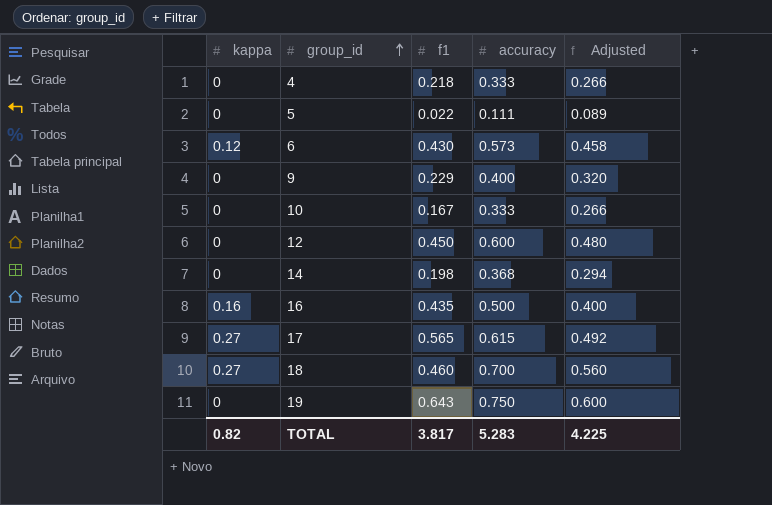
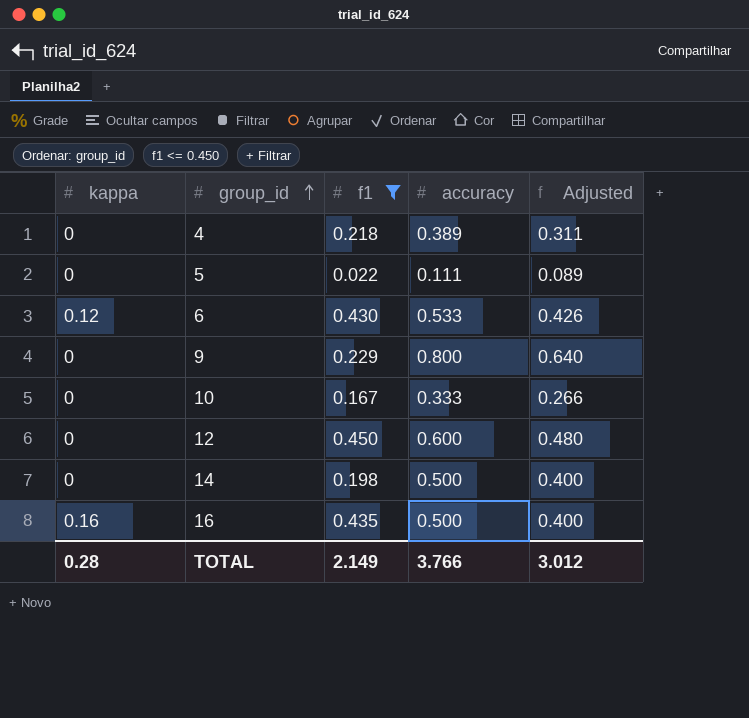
filter: none -> f1 <= 0.450
4 | accuracy: 0.333 -> 0.389
4 | Adjusted: 0.266 -> 0.311
6 | accuracy: 0.573 -> 0.533
6 | Adjusted: 0.458 -> 0.426
9 | accuracy: 0.400 -> 0.800
9 | Adjusted: 0.320 -> 0.640
14 | accuracy: 0.368 -> 0.500
14 | Adjusted: 0.294 -> 0.400
TOTAL | kappa: 0.82 -> 0.28
TOTAL | f1: 3.817 -> 2.149
TOTAL | accuracy: 5.283 -> 3.766
TOTAL | Adjusted: 4.225 -> 3.012

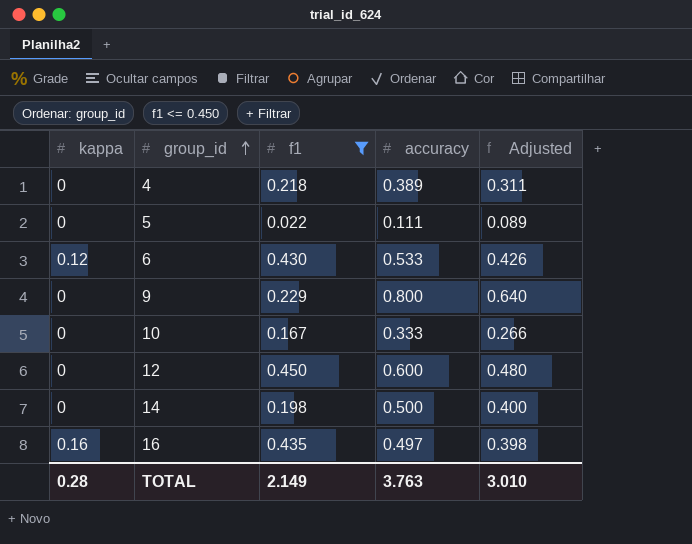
16 | accuracy: 0.500 -> 0.497
16 | Adjusted: 0.400 -> 0.398
TOTAL | accuracy: 3.766 -> 3.763
TOTAL | Adjusted: 3.012 -> 3.010

